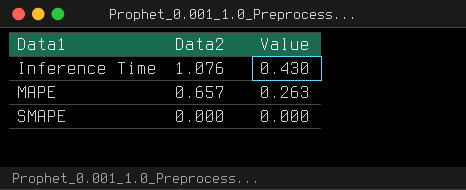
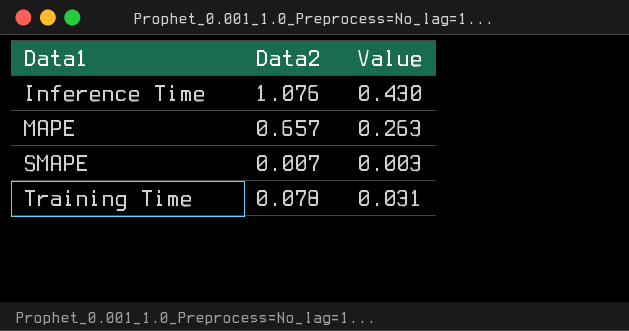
SMAPE | Data2: 0.000 -> 0.007
SMAPE | Value: 0.000 -> 0.003
row Training Time: none -> 0.078 | 0.031

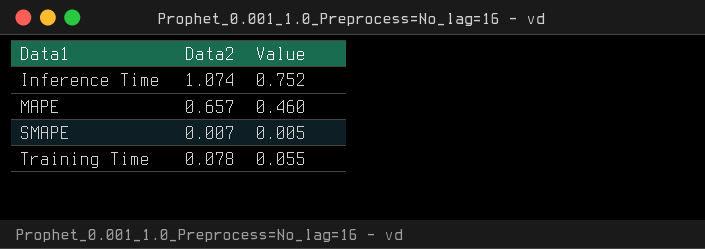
column Value | formula: [Data2] * 0.4 -> [Data2] * 0.7
Inference Time | Data2: 1.076 -> 1.074

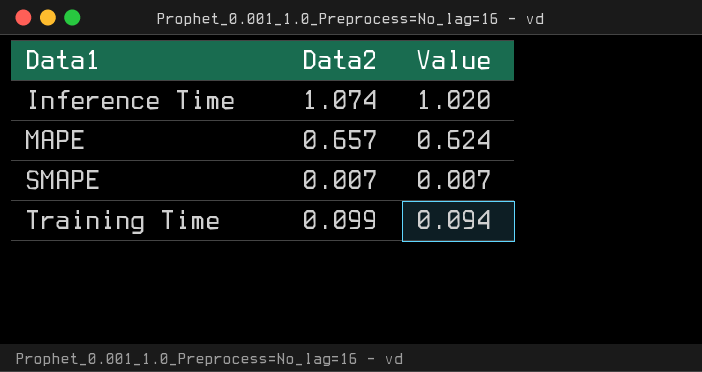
column Value | formula: [Data2] * 0.7 -> [Data2] * 0.95
Training Time | Data2: 0.078 -> 0.099

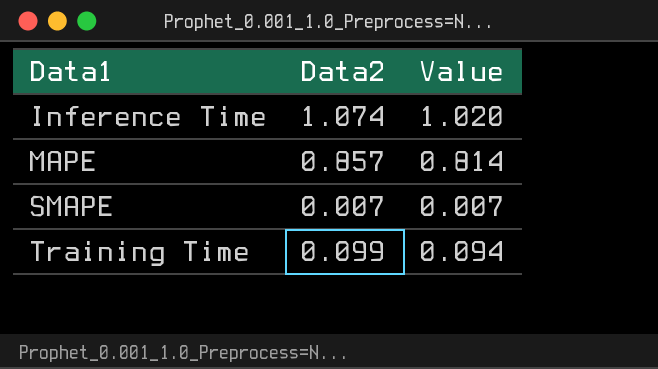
MAPE | Data2: 0.657 -> 0.857
MAPE | Value: 0.624 -> 0.814

